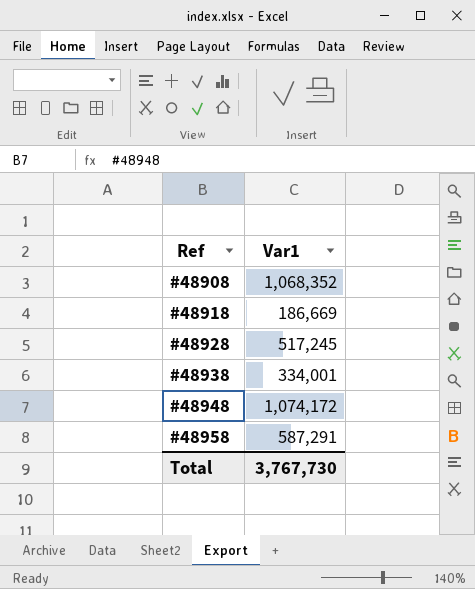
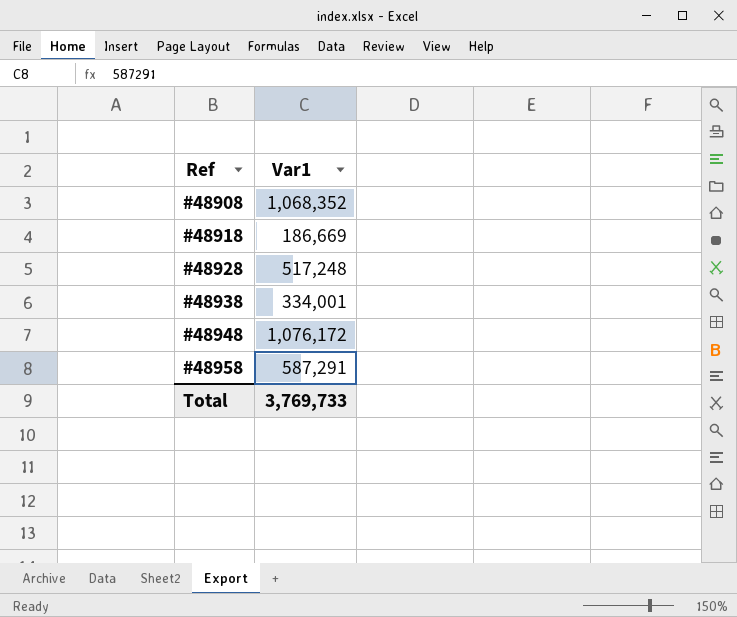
#48928 | Var1: 517,245 -> 517,248
#48948 | Var1: 1,074,172 -> 1,076,172
Total | Var1: 3,767,730 -> 3,769,733

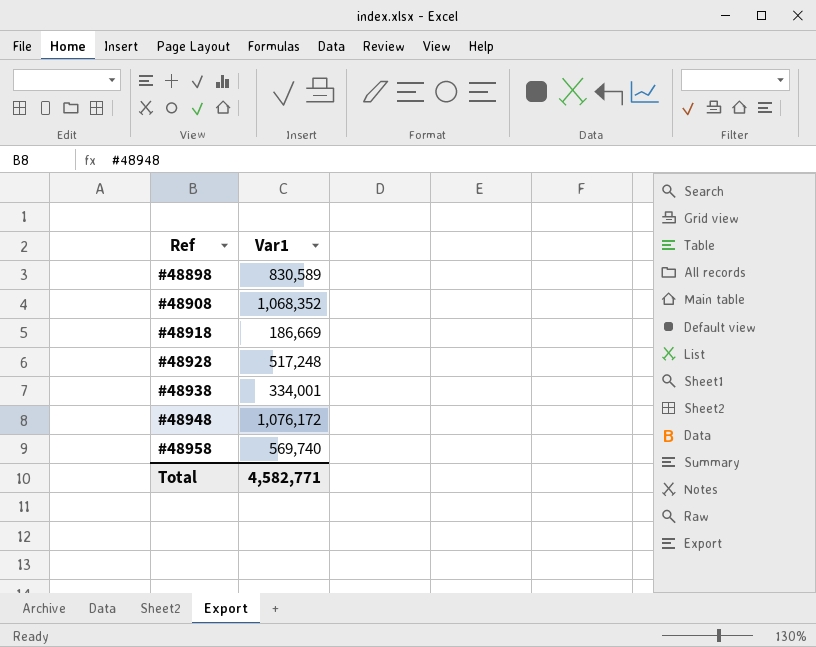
row #48898: none -> 830,589
#48958 | Var1: 587,291 -> 569,740
Total | Var1: 3,769,733 -> 4,582,771

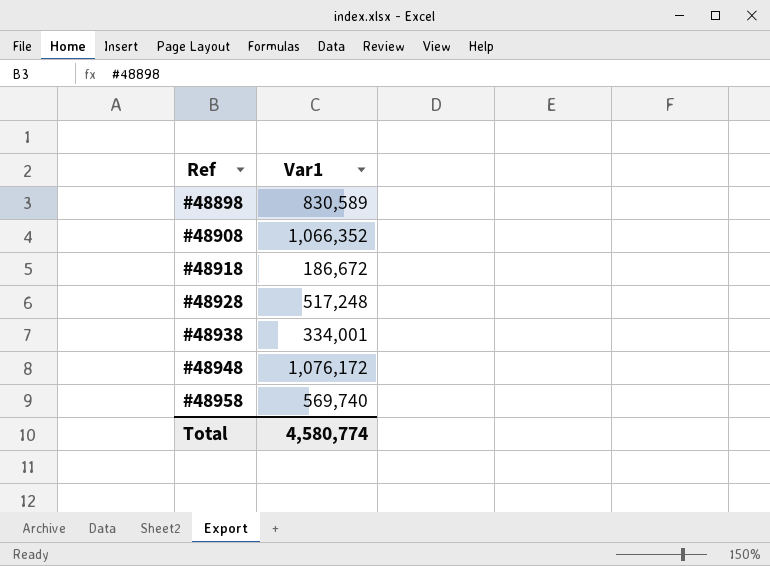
#48908 | Var1: 1,068,352 -> 1,066,352
#48918 | Var1: 186,669 -> 186,672
Total | Var1: 4,582,771 -> 4,580,774

